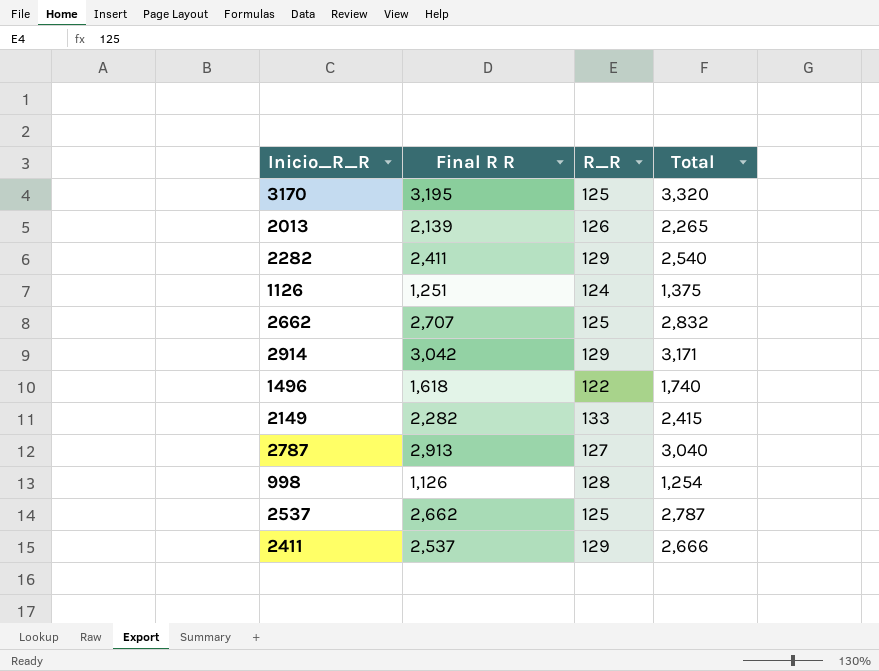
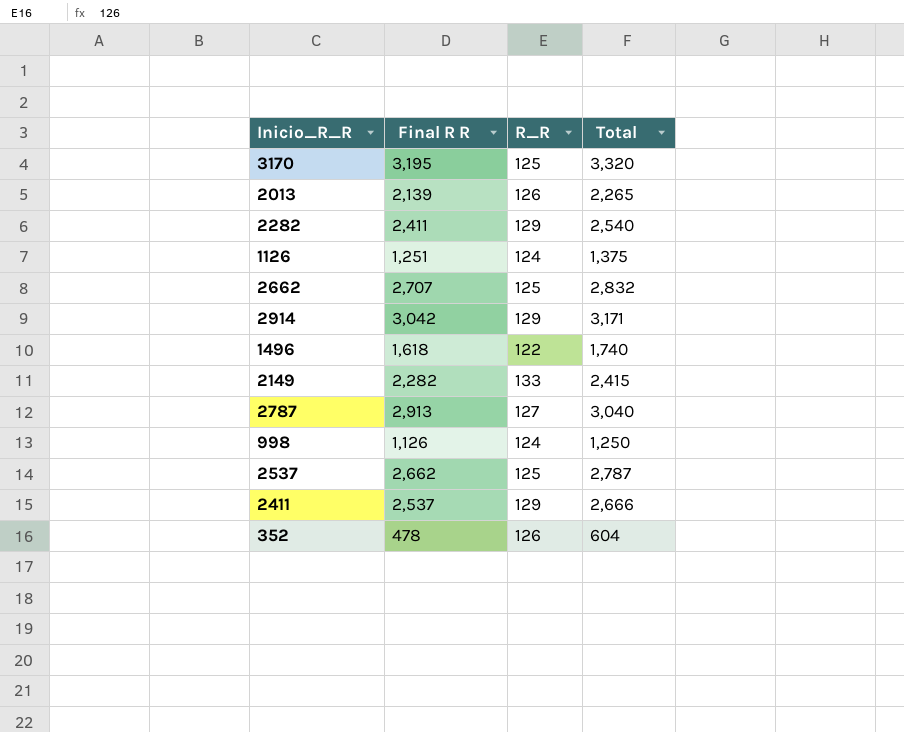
998 | R_R: 128 -> 124
998 | Total: 1,254 -> 1,250
row 352: none -> 478 | 126 | 604

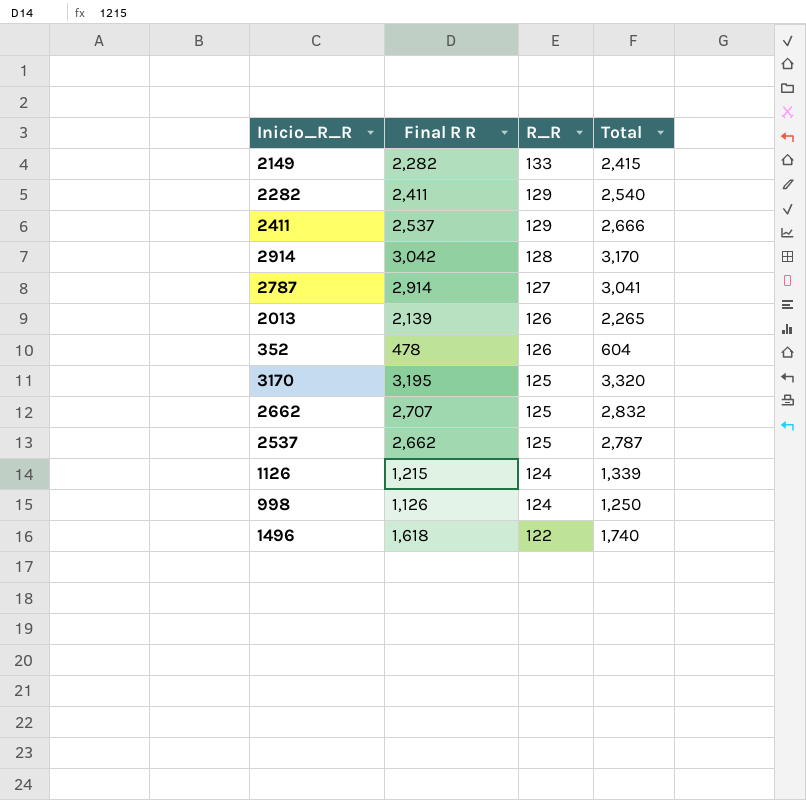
row order: none -> R_R descending
2914 | R_R: 129 -> 128
2914 | Total: 3,171 -> 3,170
2787 | Final R R: 2,913 -> 2,914
2787 | Total: 3,040 -> 3,041
1126 | Final R R: 1,251 -> 1,215
1126 | Total: 1,375 -> 1,339

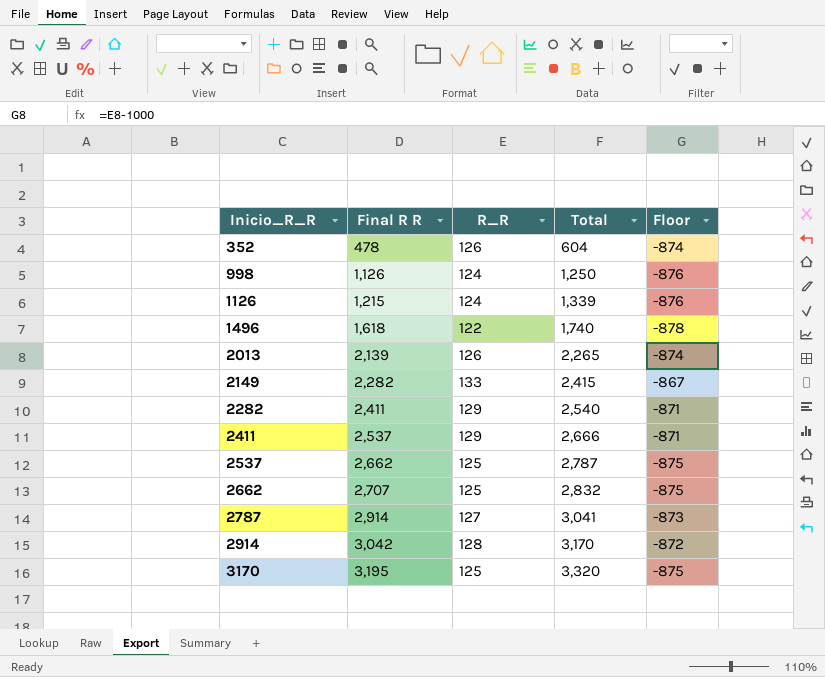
row order: R_R descending -> Inicio_R_R ascending
column Floor | formula: none -> [R_R] - 1000

